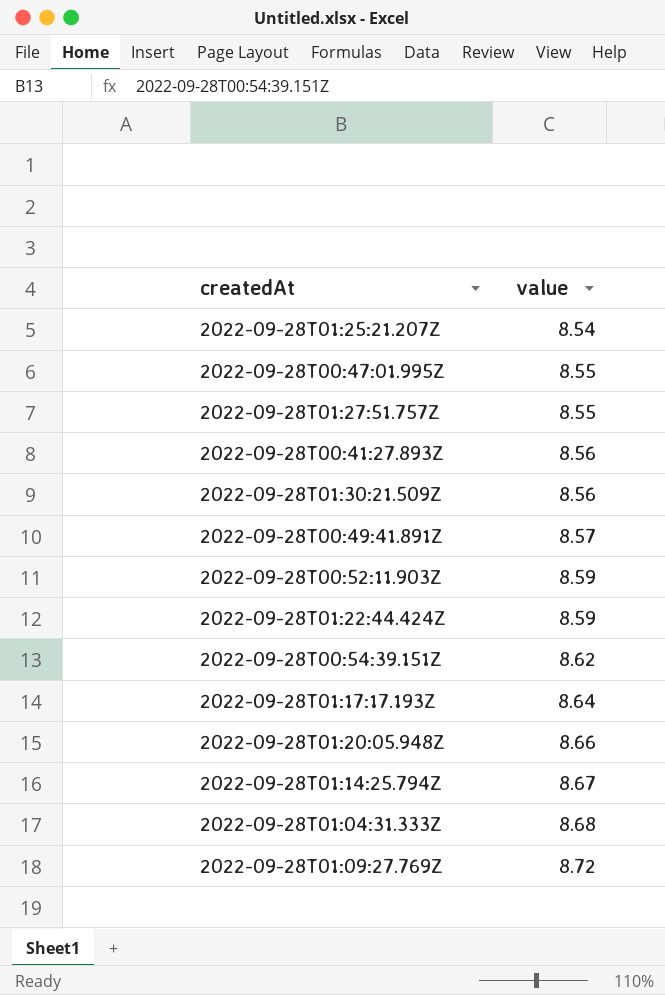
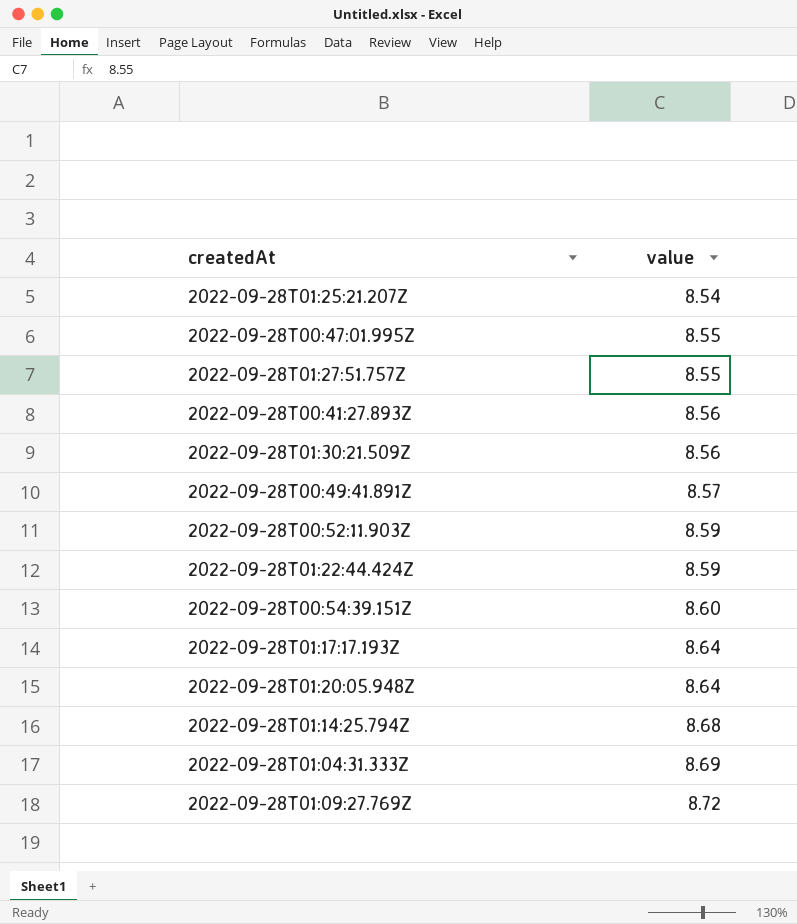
2022-09-28T00:54:39.151Z | value: 8.62 -> 8.60
2022-09-28T01:20:05.948Z | value: 8.66 -> 8.64
2022-09-28T01:14:25.794Z | value: 8.67 -> 8.68
2022-09-28T01:04:31.333Z | value: 8.68 -> 8.69

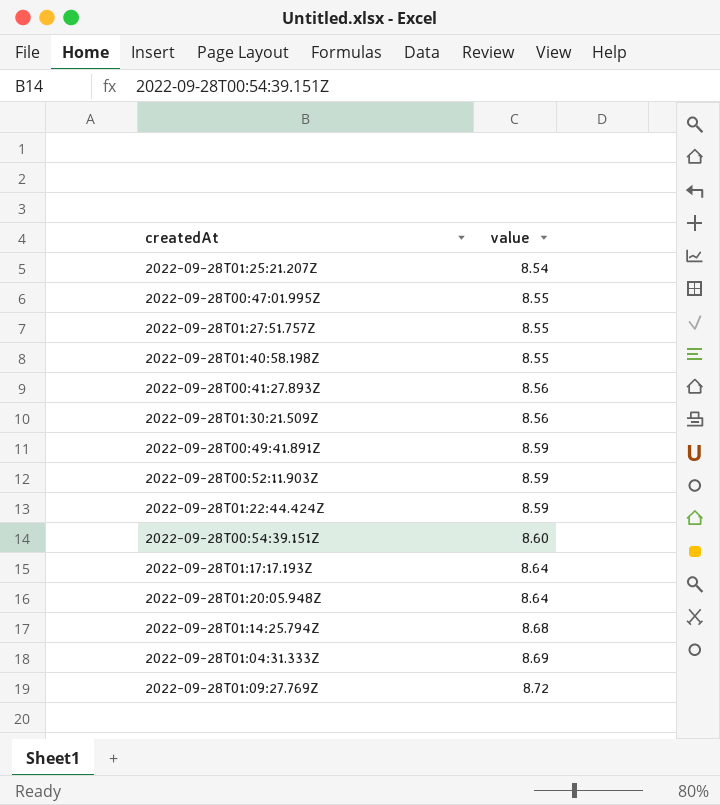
row 2022-09-28T01:40:58.198Z: none -> 8.55
2022-09-28T00:49:41.891Z | value: 8.57 -> 8.59

